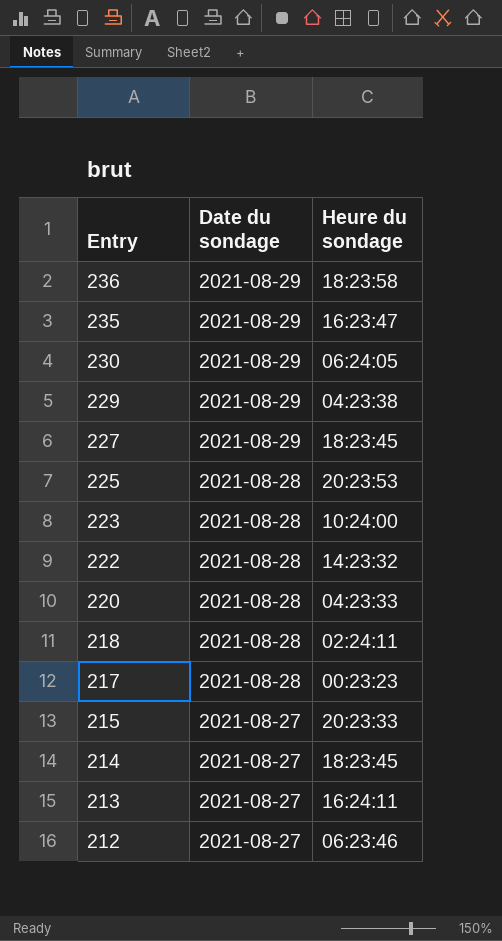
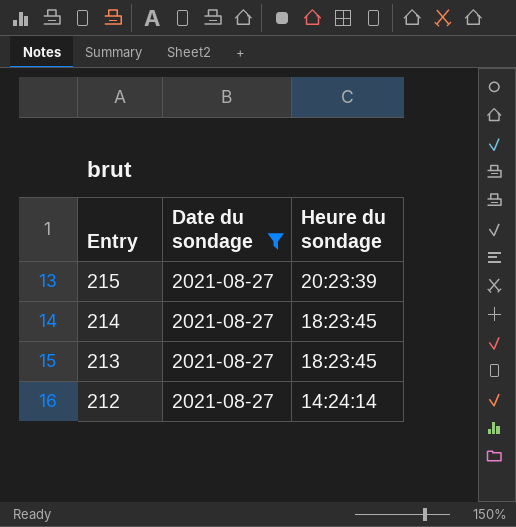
filter: none -> Date du sondage = 2021-08-27
215 | Heure du sondage: 20:23:33 -> 20:23:39
213 | Heure du sondage: 16:24:11 -> 18:23:45
212 | Heure du sondage: 06:23:46 -> 14:24:14

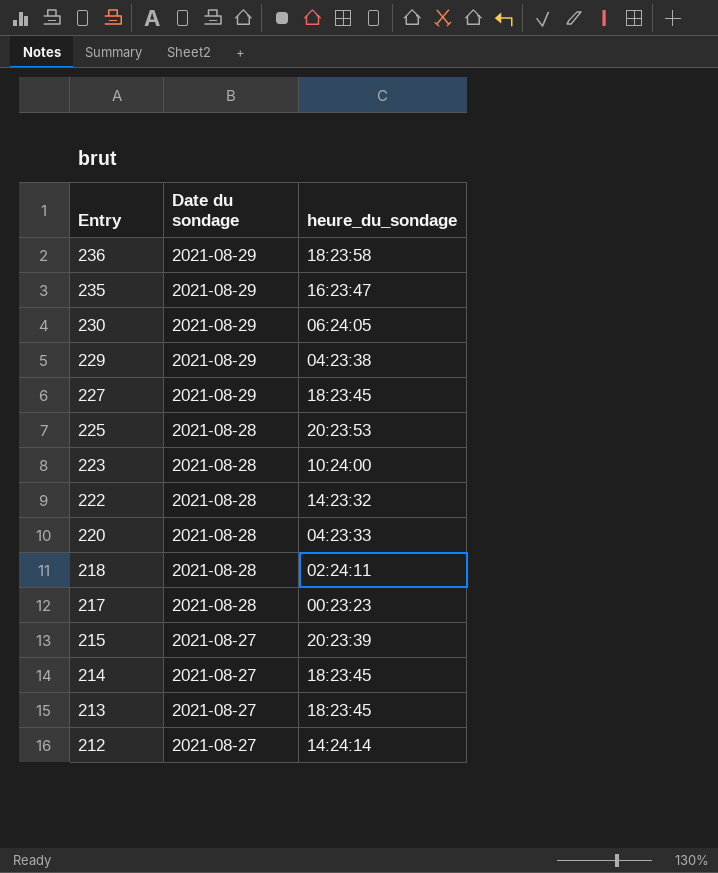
filter: Date du sondage = 2021-08-27 -> none
column name: Heure du sondage -> heure_du_sondage

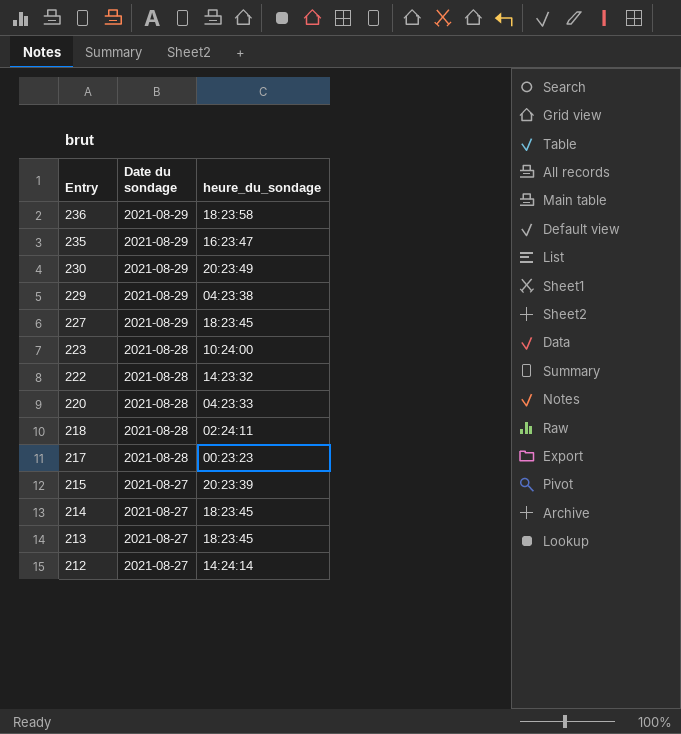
row 225: 2021-08-28 | 20:23:53 -> none
230 | heure_du_sondage: 06:24:05 -> 20:23:49

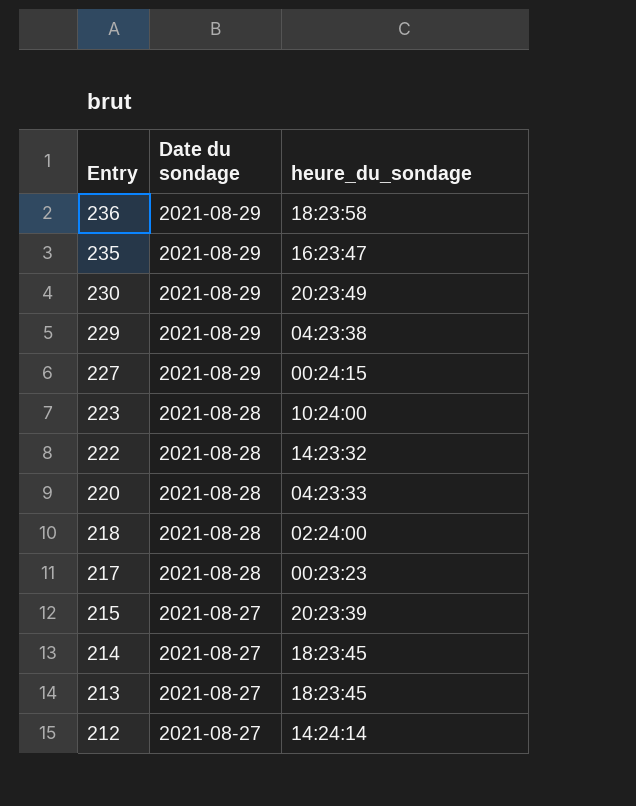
227 | heure_du_sondage: 18:23:45 -> 00:24:15
218 | heure_du_sondage: 02:24:11 -> 02:24:00

